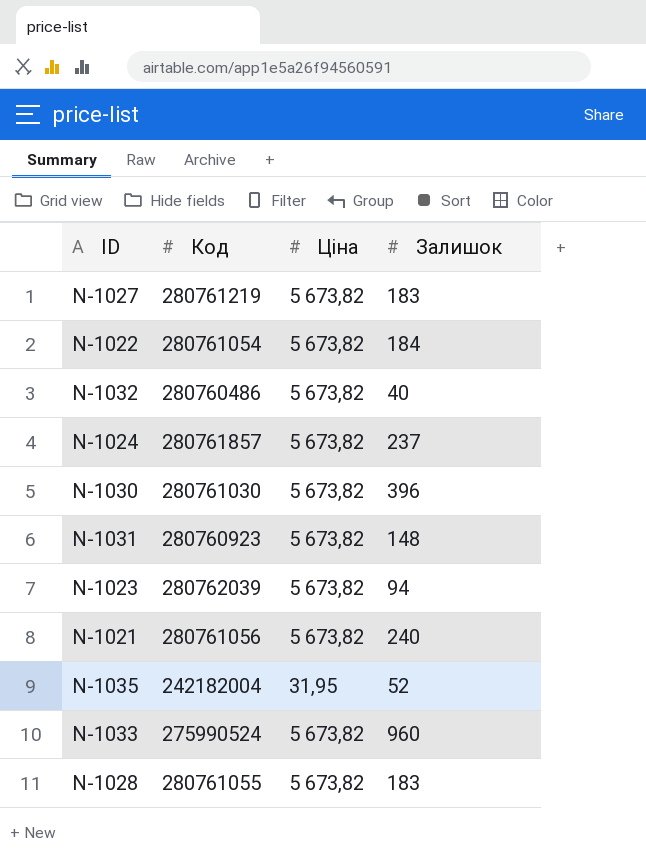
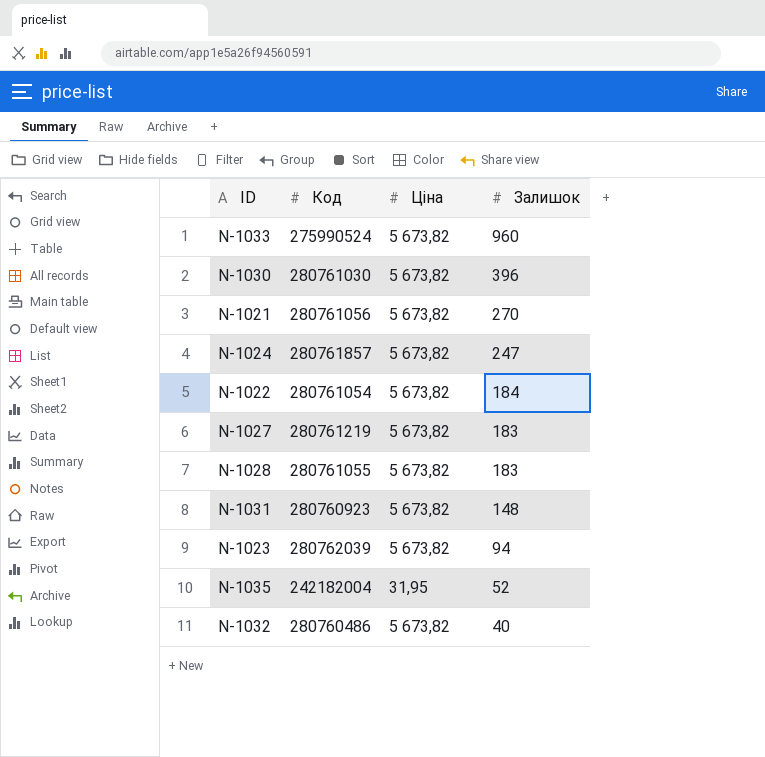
row order: none -> Залишок descending
N-1021 | Залишок: 240 -> 270
N-1024 | Залишок: 237 -> 247

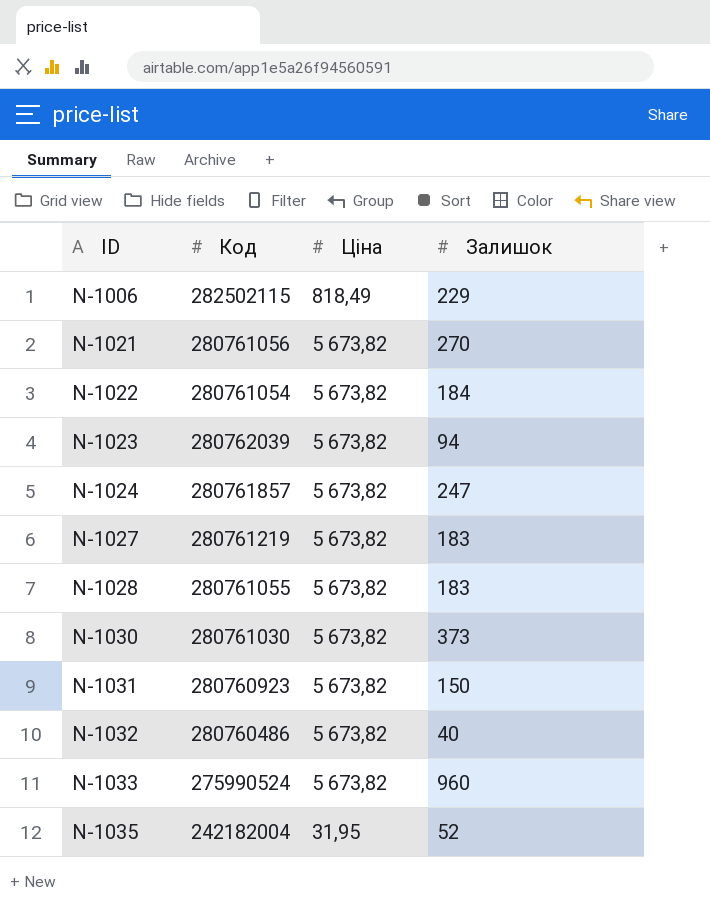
row order: Залишок descending -> ID ascending
row N-1006: none -> 282502115 | 818,49 | 229
N-1030 | Залишок: 396 -> 373
N-1031 | Залишок: 148 -> 150

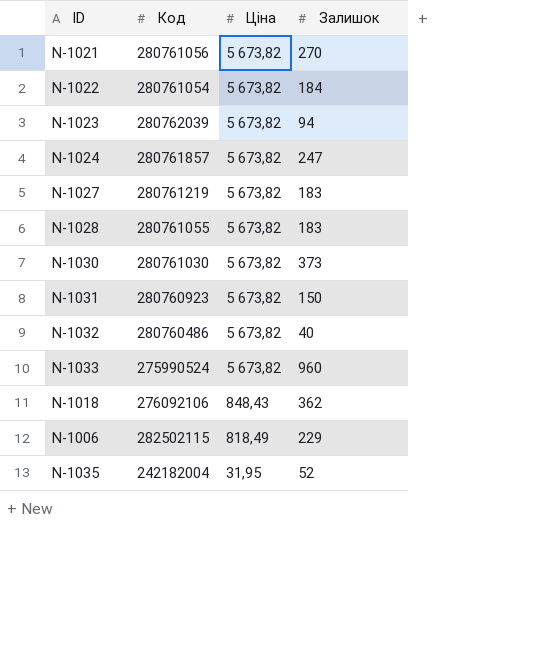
row order: ID ascending -> Ціна descending
row N-1018: none -> 276092106 | 848,43 | 362

